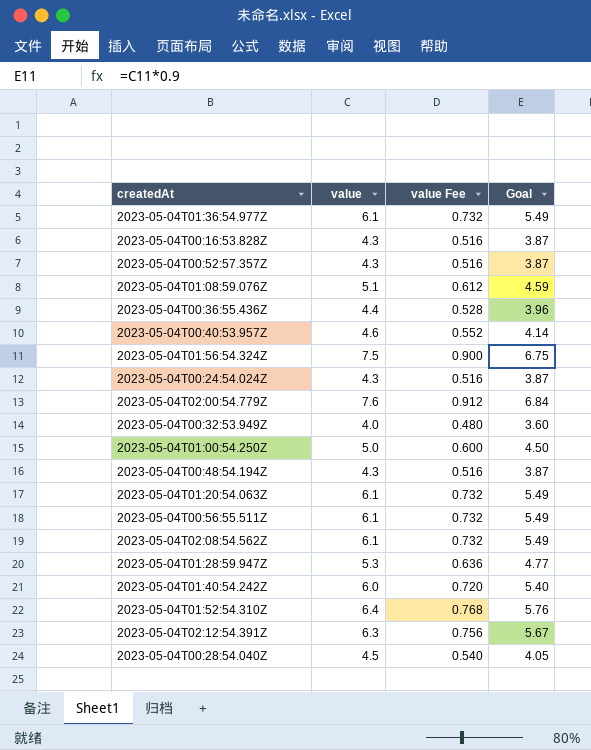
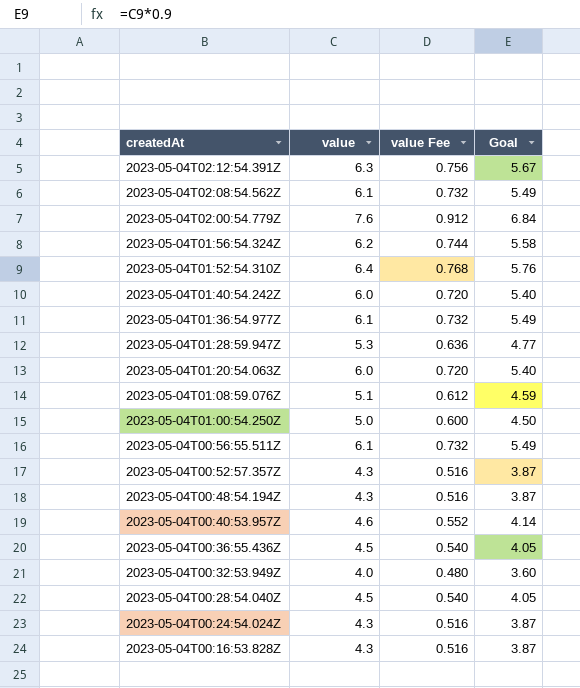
row order: none -> createdAt descending
2023-05-04T01:56:54.324Z | value: 7.5 -> 6.2
2023-05-04T01:56:54.324Z | value Fee: 0.900 -> 0.744
2023-05-04T01:56:54.324Z | Goal: 6.75 -> 5.58
2023-05-04T01:20:54.063Z | value: 6.1 -> 6.0
2023-05-04T01:20:54.063Z | value Fee: 0.732 -> 0.720
2023-05-04T01:20:54.063Z | Goal: 5.49 -> 5.40
2023-05-04T00:36:55.436Z | value: 4.4 -> 4.5
2023-05-04T00:36:55.436Z | value Fee: 0.528 -> 0.540
2023-05-04T00:36:55.436Z | Goal: 3.96 -> 4.05

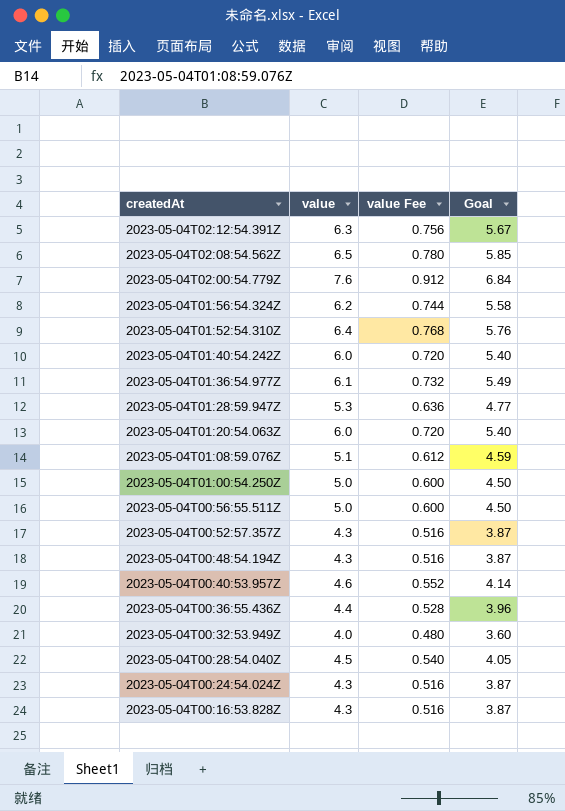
2023-05-04T02:08:54.562Z | value: 6.1 -> 6.5
2023-05-04T02:08:54.562Z | value Fee: 0.732 -> 0.780
2023-05-04T02:08:54.562Z | Goal: 5.49 -> 5.85
2023-05-04T00:56:55.511Z | value: 6.1 -> 5.0
2023-05-04T00:56:55.511Z | value Fee: 0.732 -> 0.600
2023-05-04T00:56:55.511Z | Goal: 5.49 -> 4.50
2023-05-04T00:36:55.436Z | value: 4.5 -> 4.4
2023-05-04T00:36:55.436Z | value Fee: 0.540 -> 0.528
2023-05-04T00:36:55.436Z | Goal: 4.05 -> 3.96

